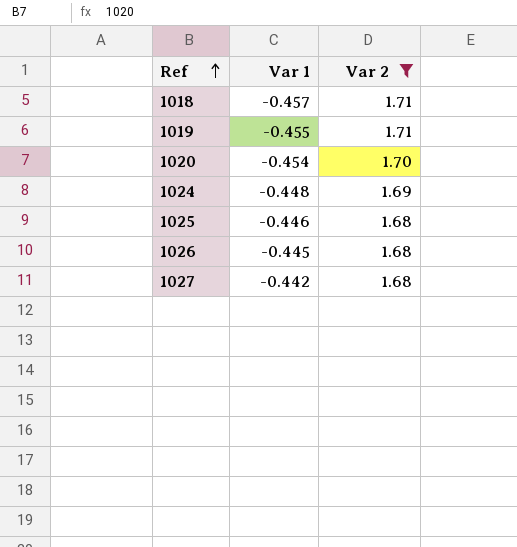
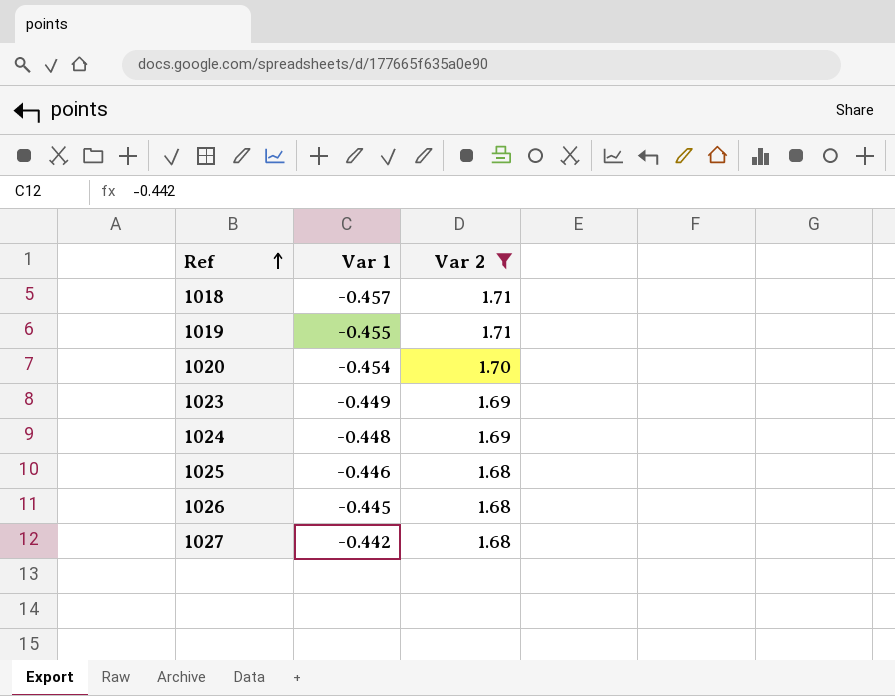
row 1023: none -> -0.449 | 1.69

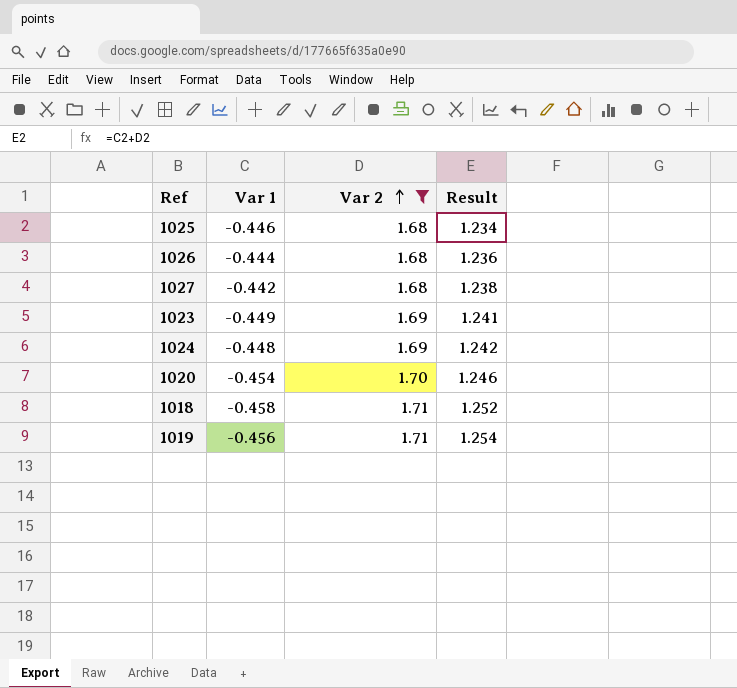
row order: Ref ascending -> Var 2 ascending
column Result | formula: none -> [Var 1] + [Var 2]
1026 | Var 1: -0.445 -> -0.444
1018 | Var 1: -0.457 -> -0.458
1019 | Var 1: -0.455 -> -0.456

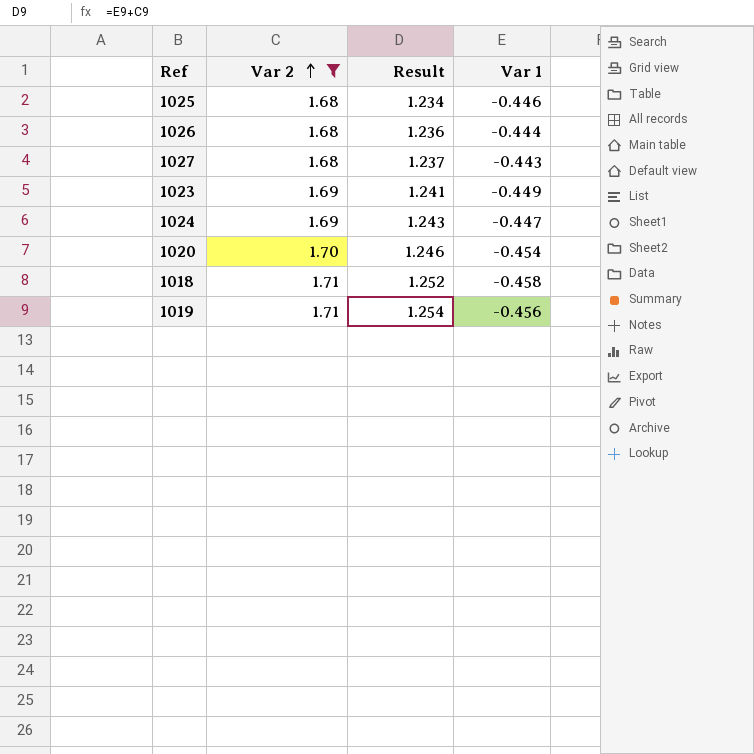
column Var 1 | position: 2 -> 4
1027 | Result: 1.238 -> 1.237
1027 | Var 1: -0.442 -> -0.443
1024 | Result: 1.242 -> 1.243
1024 | Var 1: -0.448 -> -0.447

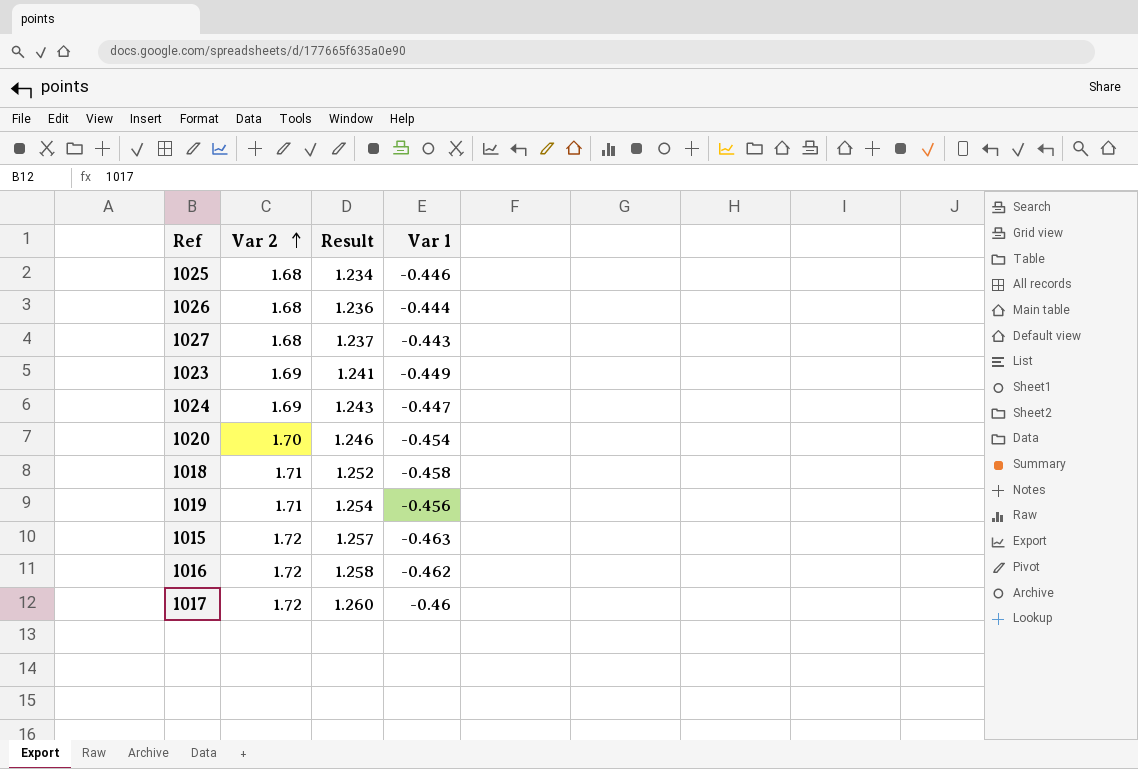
filter: Var 2 != 1.72 -> none

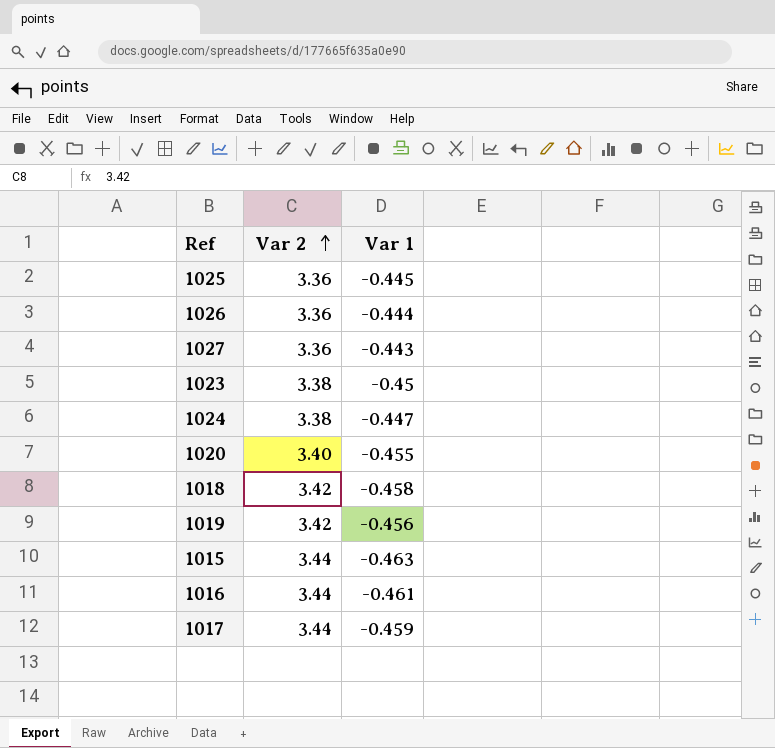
column Result | formula: [Var 2] + [Var 1] -> none
1025 | Var 2: 1.68 -> 3.36
1025 | Var 1: -0.446 -> -0.445
1026 | Var 2: 1.68 -> 3.36
1027 | Var 2: 1.68 -> 3.36
1023 | Var 2: 1.69 -> 3.38
1023 | Var 1: -0.449 -> -0.45
1024 | Var 2: 1.69 -> 3.38
1020 | Var 2: 1.70 -> 3.40
1020 | Var 1: -0.454 -> -0.455
1018 | Var 2: 1.71 -> 3.42
1019 | Var 2: 1.71 -> 3.42
1015 | Var 2: 1.72 -> 3.44
1016 | Var 2: 1.72 -> 3.44
1016 | Var 1: -0.462 -> -0.461
1017 | Var 2: 1.72 -> 3.44
1017 | Var 1: -0.46 -> -0.459

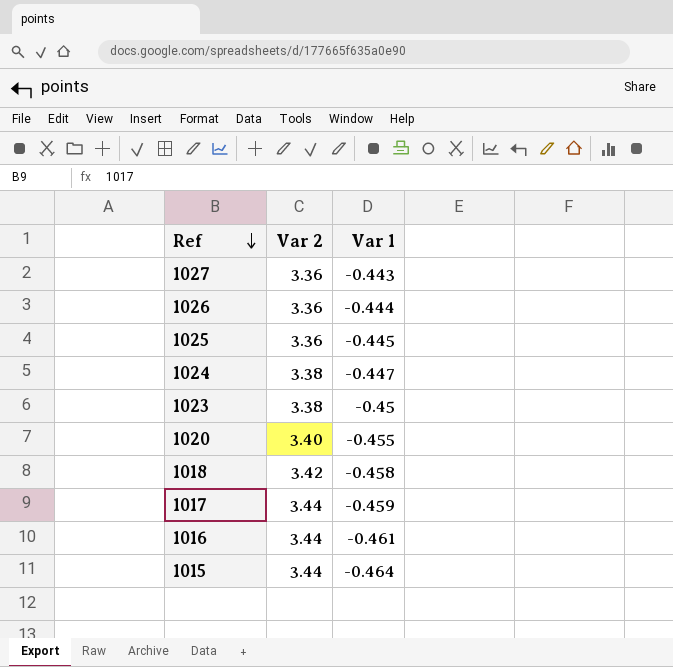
row order: Var 2 ascending -> Ref descending
row 1019: 3.42 | -0.456 -> none
1015 | Var 1: -0.463 -> -0.464

